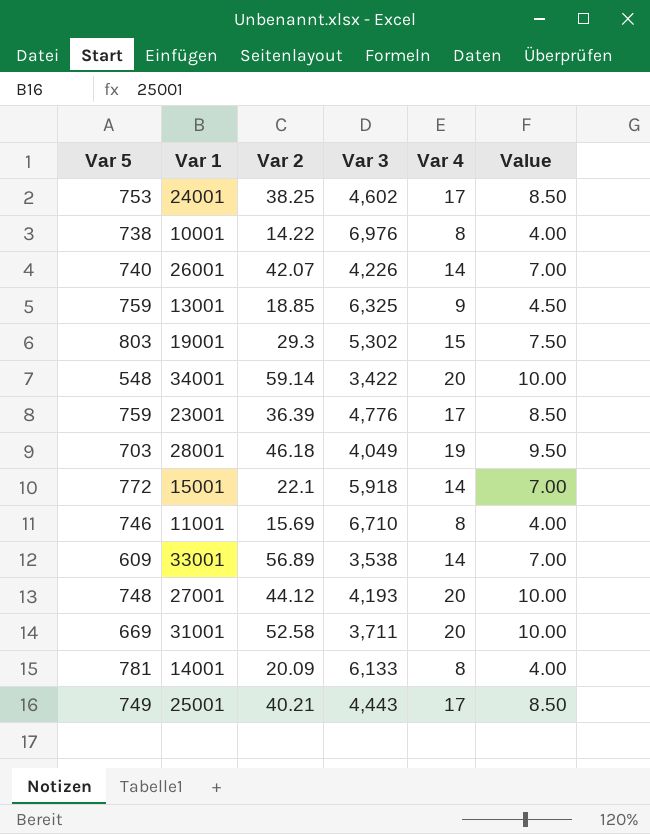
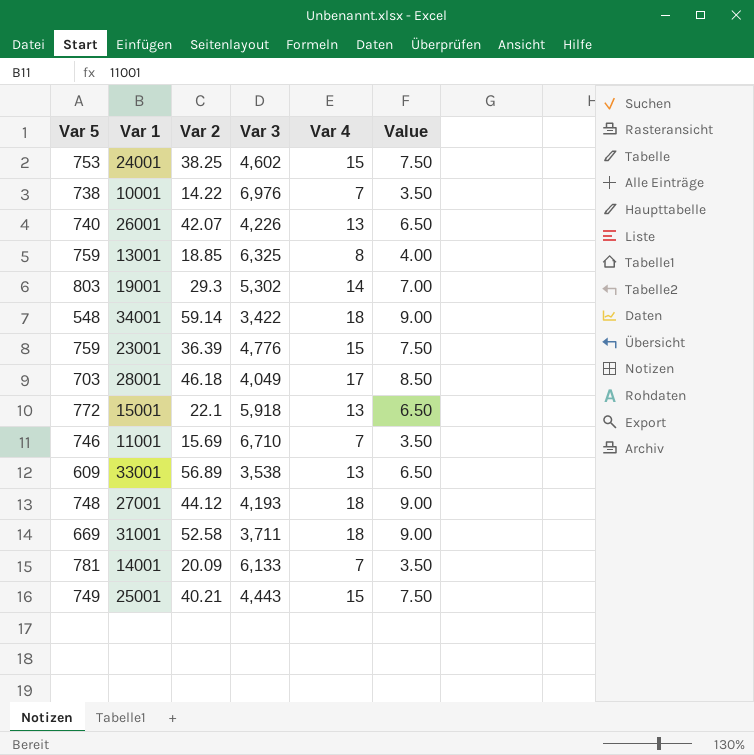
24001 | Var 4: 17 -> 15
24001 | Value: 8.50 -> 7.50
10001 | Var 4: 8 -> 7
10001 | Value: 4.00 -> 3.50
26001 | Var 4: 14 -> 13
26001 | Value: 7.00 -> 6.50
13001 | Var 4: 9 -> 8
13001 | Value: 4.50 -> 4.00
19001 | Var 4: 15 -> 14
19001 | Value: 7.50 -> 7.00
34001 | Var 4: 20 -> 18
34001 | Value: 10.00 -> 9.00
23001 | Var 4: 17 -> 15
23001 | Value: 8.50 -> 7.50
28001 | Var 4: 19 -> 17
28001 | Value: 9.50 -> 8.50
15001 | Var 4: 14 -> 13
15001 | Value: 7.00 -> 6.50
11001 | Var 4: 8 -> 7
11001 | Value: 4.00 -> 3.50
33001 | Var 4: 14 -> 13
33001 | Value: 7.00 -> 6.50
27001 | Var 4: 20 -> 18
27001 | Value: 10.00 -> 9.00
31001 | Var 4: 20 -> 18
31001 | Value: 10.00 -> 9.00
14001 | Var 4: 8 -> 7
14001 | Value: 4.00 -> 3.50
25001 | Var 4: 17 -> 15
25001 | Value: 8.50 -> 7.50

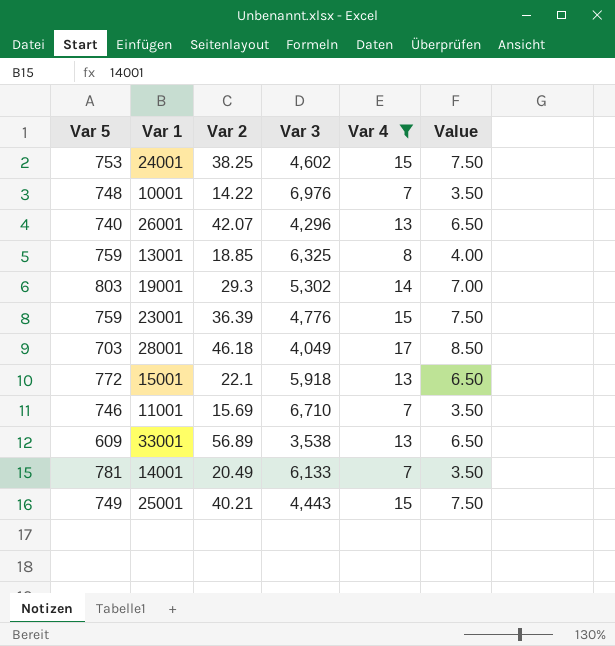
filter: none -> Var 4 != 18
10001 | Var 5: 738 -> 748
26001 | Var 3: 4,226 -> 4,296
14001 | Var 2: 20.09 -> 20.49

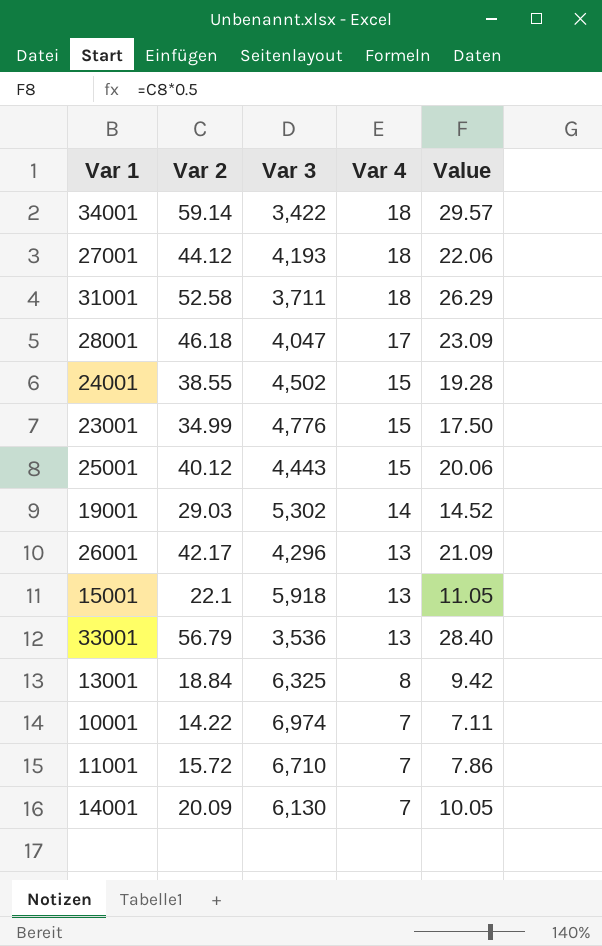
filter: Var 4 != 18 -> none
row order: none -> Var 4 descending
column Var 5 | position: 1 -> none
column Value | formula: [Var 4] * 0.5 -> [Var 2] * 0.5
28001 | Var 3: 4,049 -> 4,047
24001 | Var 2: 38.25 -> 38.55
24001 | Var 3: 4,602 -> 4,502
23001 | Var 2: 36.39 -> 34.99
25001 | Var 2: 40.21 -> 40.12
19001 | Var 2: 29.3 -> 29.03
26001 | Var 2: 42.07 -> 42.17
33001 | Var 2: 56.89 -> 56.79
33001 | Var 3: 3,538 -> 3,536
13001 | Var 2: 18.85 -> 18.84
10001 | Var 3: 6,976 -> 6,974
11001 | Var 2: 15.69 -> 15.72
14001 | Var 2: 20.49 -> 20.09
14001 | Var 3: 6,133 -> 6,130

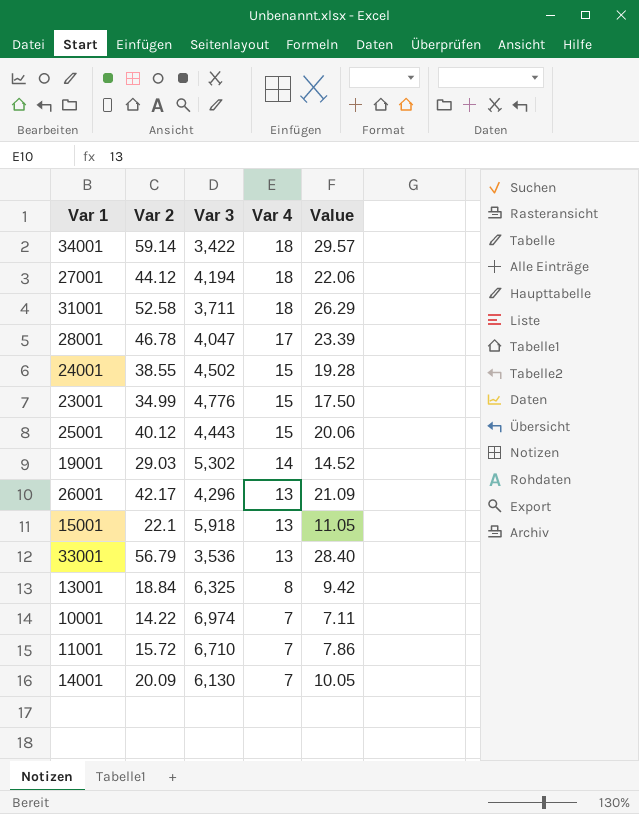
27001 | Var 3: 4,193 -> 4,194
28001 | Var 2: 46.18 -> 46.78
28001 | Value: 23.09 -> 23.39

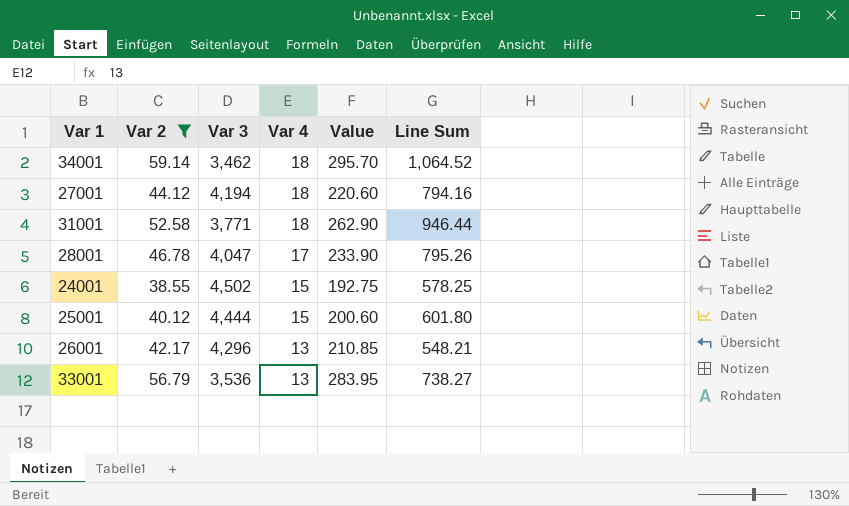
filter: none -> Var 2 >= 38.55
column Value | formula: [Var 2] * 0.5 -> [Var 2] * 5
column Line Sum | formula: none -> [Var 2] * [Var 4]
34001 | Var 3: 3,422 -> 3,462
31001 | Var 3: 3,711 -> 3,771
25001 | Var 3: 4,443 -> 4,444

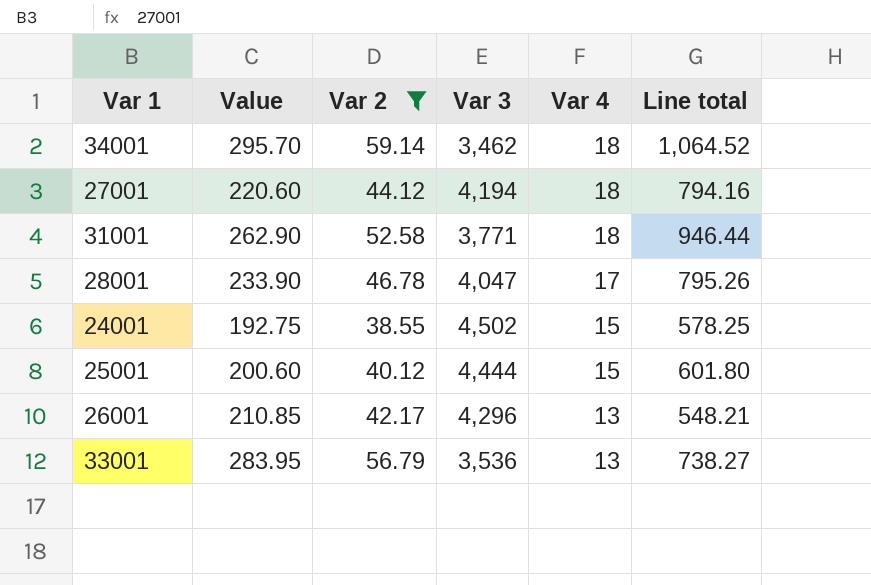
column Value | position: 5 -> 2
column name: Line Sum -> Line total

